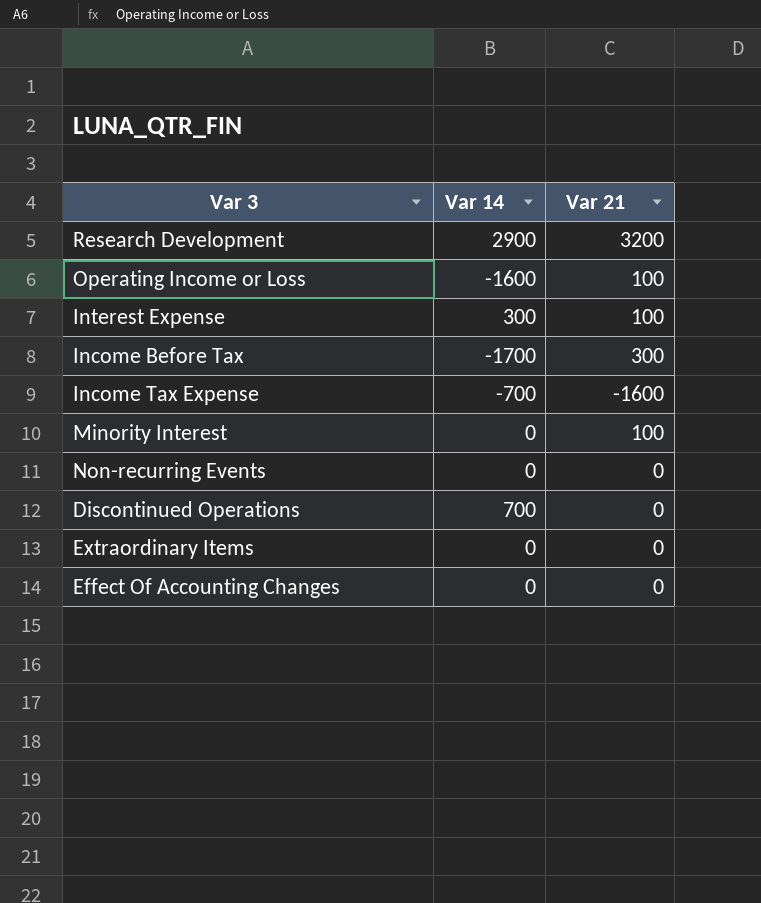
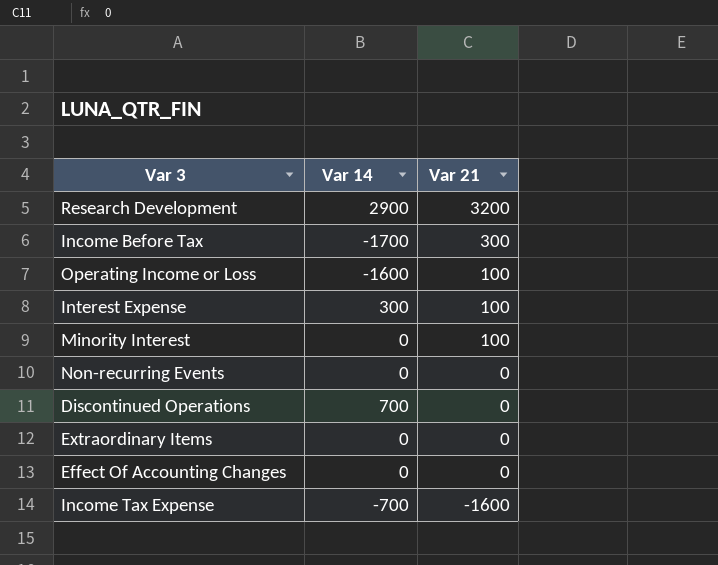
row order: none -> Var 21 descending

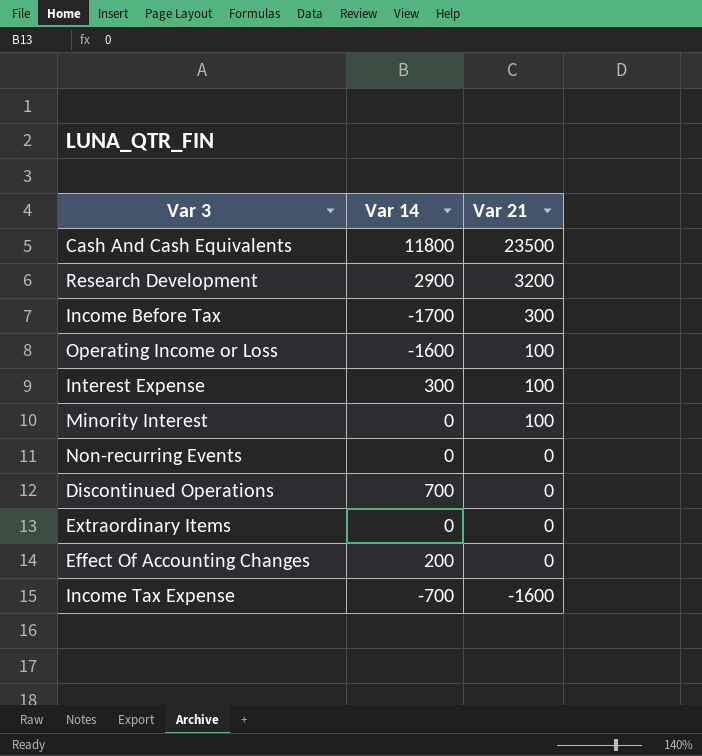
row Cash And Cash Equivalents: none -> 11800 | 23500
Effect Of Accounting Changes | Var 14: 0 -> 200

